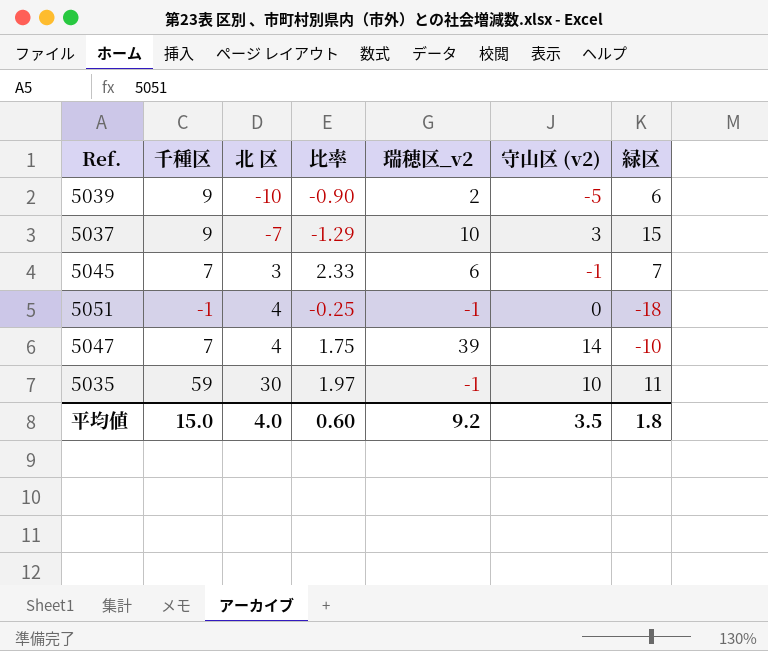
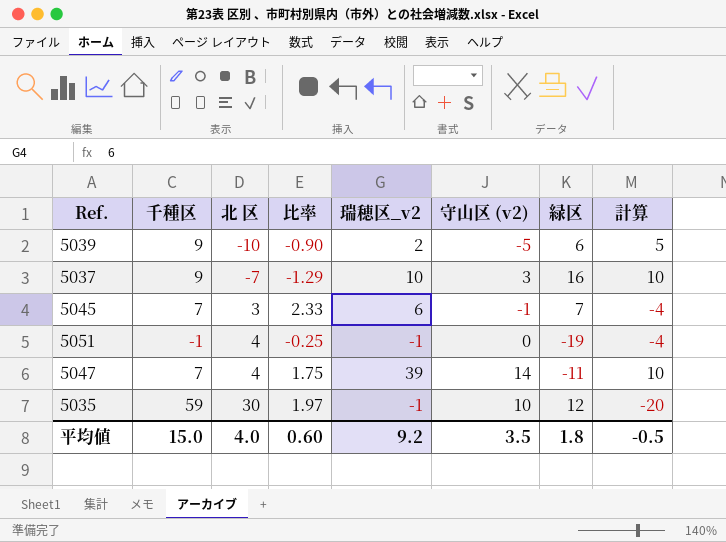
column 計算 | formula: none -> [守山区 (v2)] - [北 区]
5037 | 緑区: 15 -> 16
5051 | 緑区: -18 -> -19
5047 | 緑区: -10 -> -11
5035 | 緑区: 11 -> 12

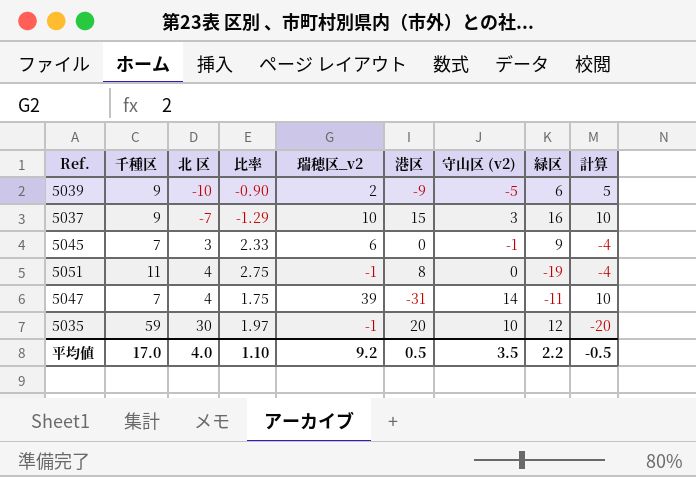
column 港区 | position: none -> 6
5045 | 緑区: 7 -> 9
5051 | 千種区: -1 -> 11
5051 | 比率: -0.25 -> 2.75
平均値 | 千種区: 15.0 -> 17.0
平均値 | 比率: 0.60 -> 1.10
平均値 | 緑区: 1.8 -> 2.2

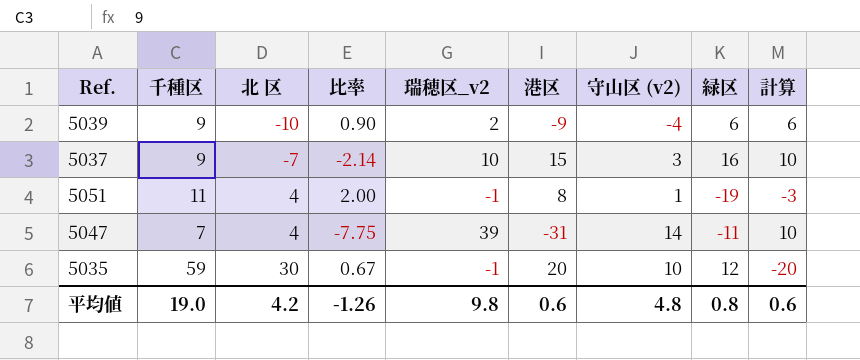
column 比率 | formula: [千種区] / [北 区] -> [港区] / [北 区]
row 5045: 7 | 3 | 2.33 | 6 | 0 | -1 | 9 | -4 -> none
5039 | 守山区 (v2): -5 -> -4
5039 | 計算: 5 -> 6
5051 | 守山区 (v2): 0 -> 1
5051 | 計算: -4 -> -3
平均値 | 千種区: 17.0 -> 19.0
平均値 | 北 区: 4.0 -> 4.2
平均値 | 比率: 1.10 -> -1.26
平均値 | 瑞穂区_v2: 9.2 -> 9.8
平均値 | 港区: 0.5 -> 0.6
平均値 | 守山区 (v2): 3.5 -> 4.8
平均値 | 緑区: 2.2 -> 0.8
平均値 | 計算: -0.5 -> 0.6

